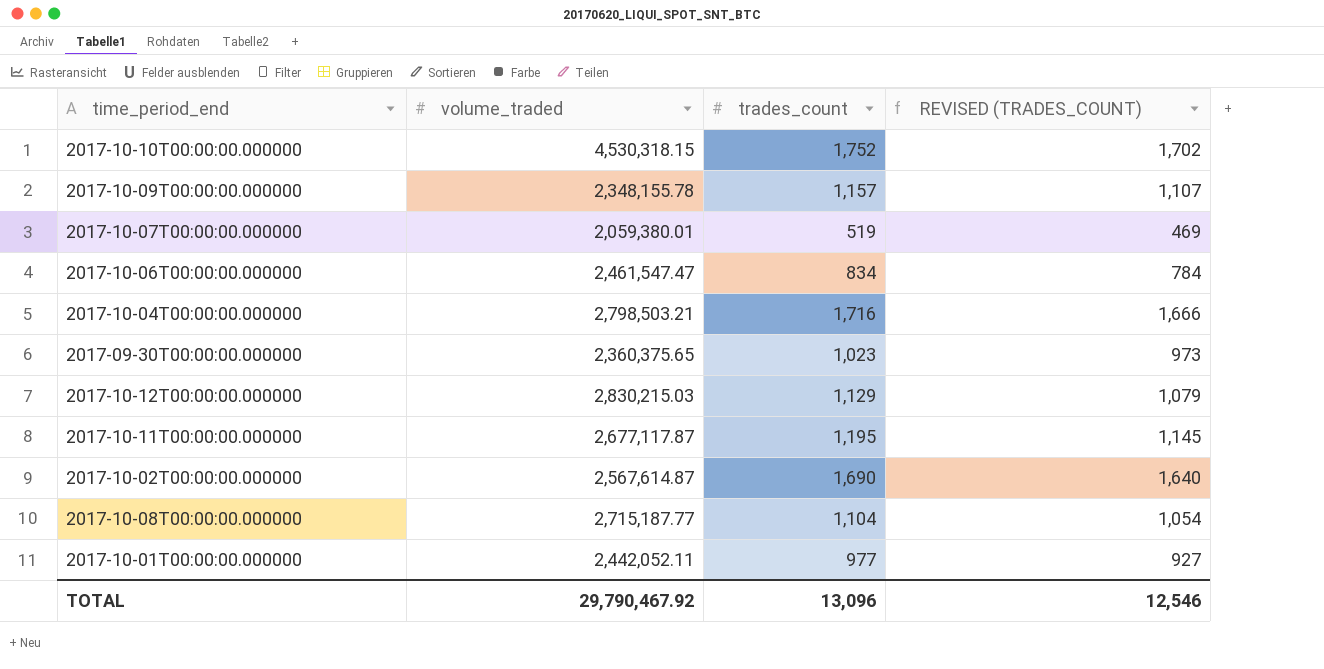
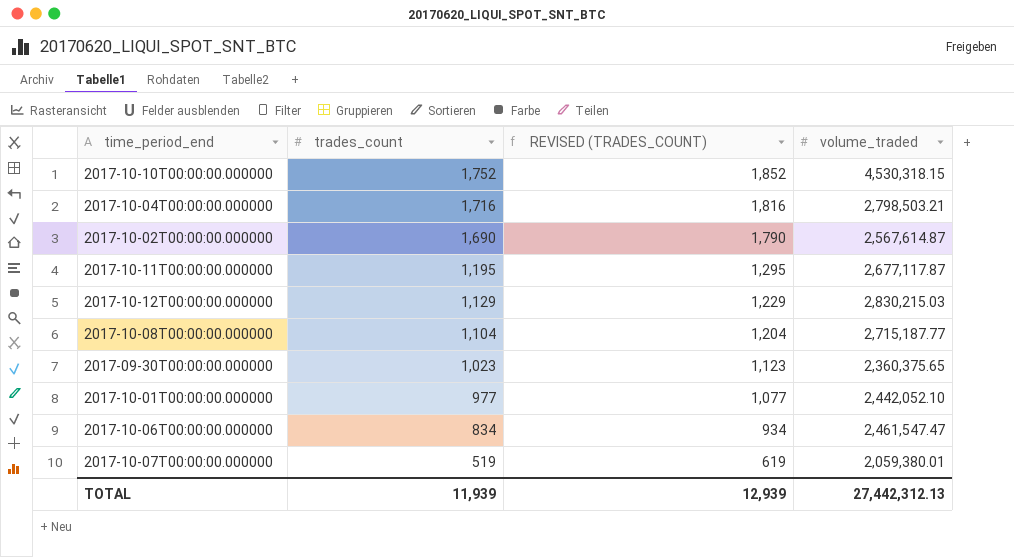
row order: none -> trades_count descending
column REVISED (TRADES_COUNT) | formula: [trades_count] - 50 -> [trades_count] + 100
column volume_traded | position: 2 -> 4
row 2017-10-09T00:00:00.000000: 2,348,155.78 | 1,157 | 1,107 -> none
2017-10-01T00:00:00.000000 | volume_traded: 2,442,052.11 -> 2,442,052.10
TOTAL | trades_count: 13,096 -> 11,939
TOTAL | REVISED (TRADES_COUNT): 12,546 -> 12,939
TOTAL | volume_traded: 29,790,467.92 -> 27,442,312.13

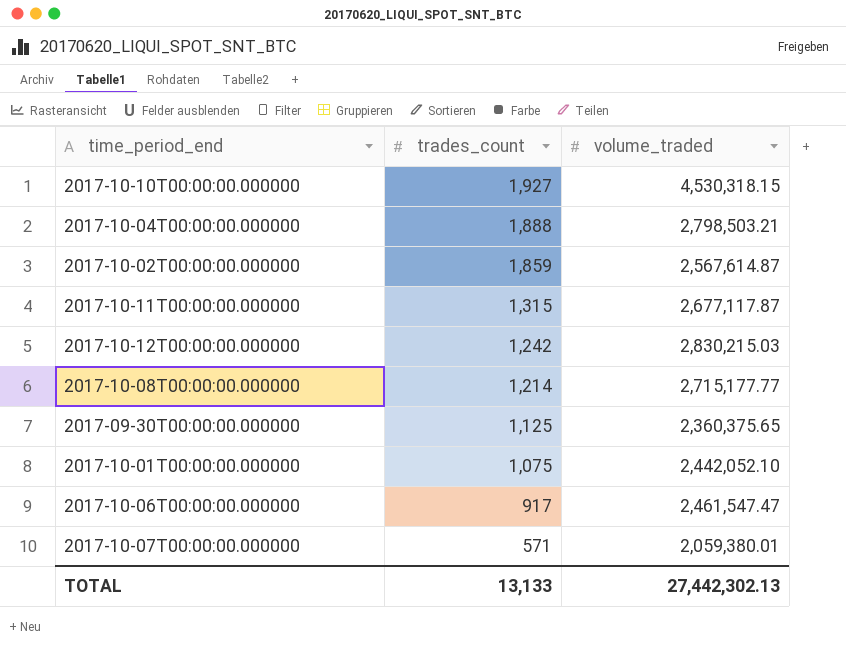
column REVISED (TRADES_COUNT) | formula: [trades_count] + 100 -> none
2017-10-10T00:00:00.000000 | trades_count: 1,752 -> 1,927
2017-10-04T00:00:00.000000 | trades_count: 1,716 -> 1,888
2017-10-02T00:00:00.000000 | trades_count: 1,690 -> 1,859
2017-10-11T00:00:00.000000 | trades_count: 1,195 -> 1,315
2017-10-12T00:00:00.000000 | trades_count: 1,129 -> 1,242
2017-10-08T00:00:00.000000 | trades_count: 1,104 -> 1,214
2017-10-08T00:00:00.000000 | volume_traded: 2,715,187.77 -> 2,715,177.77
2017-09-30T00:00:00.000000 | trades_count: 1,023 -> 1,125
2017-10-01T00:00:00.000000 | trades_count: 977 -> 1,075
2017-10-06T00:00:00.000000 | trades_count: 834 -> 917
2017-10-07T00:00:00.000000 | trades_count: 519 -> 571
TOTAL | trades_count: 11,939 -> 13,133
TOTAL | volume_traded: 27,442,312.13 -> 27,442,302.13

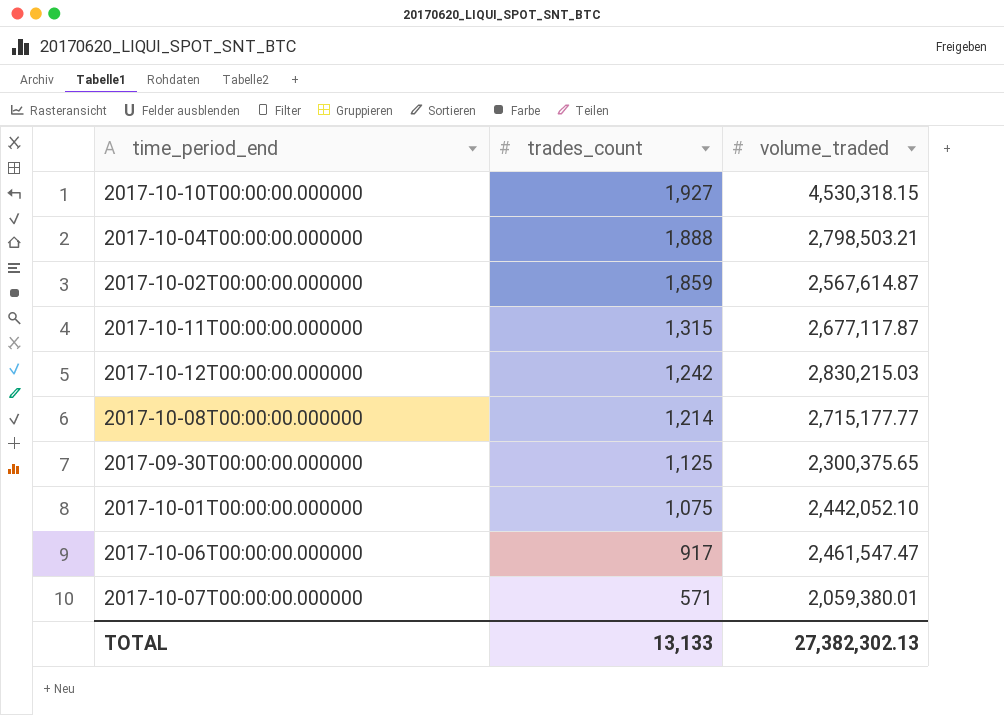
2017-09-30T00:00:00.000000 | volume_traded: 2,360,375.65 -> 2,300,375.65
TOTAL | volume_traded: 27,442,302.13 -> 27,382,302.13

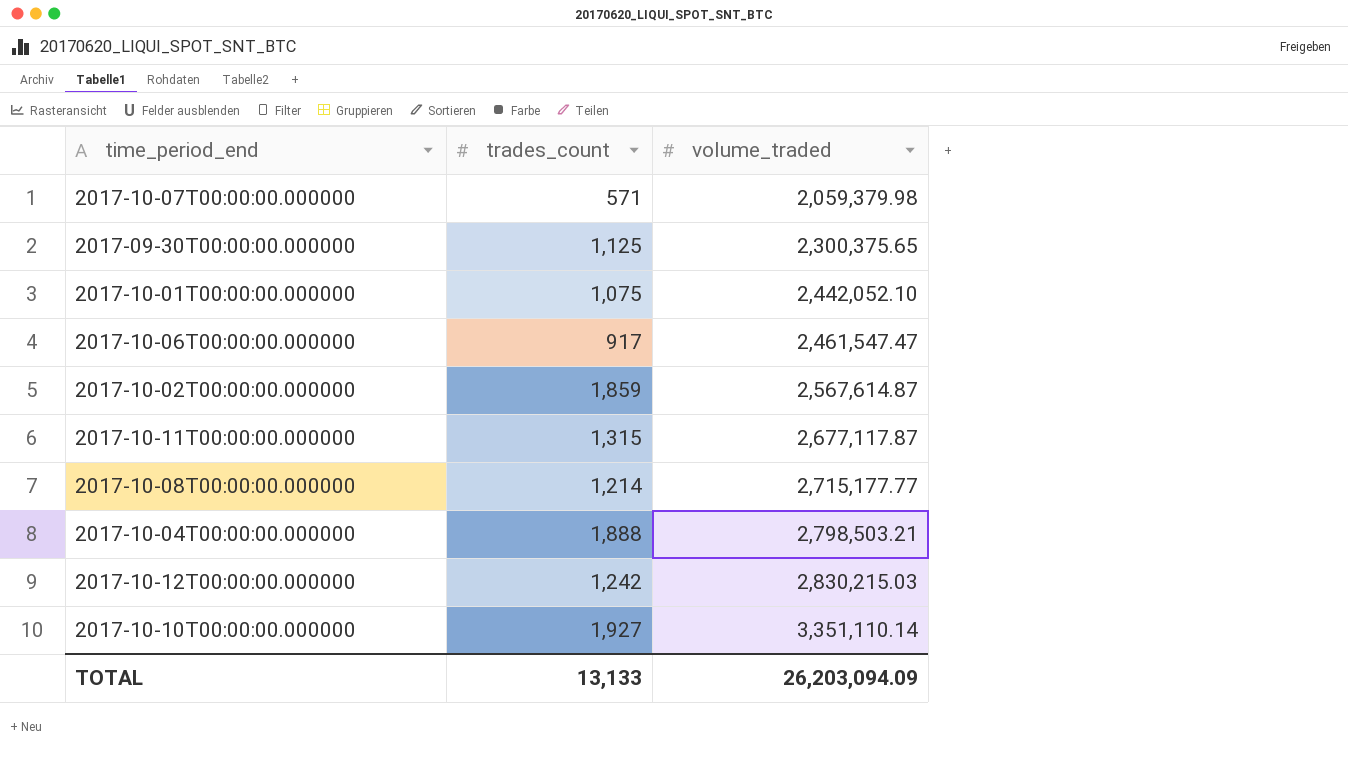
row order: trades_count descending -> volume_traded ascending
2017-10-07T00:00:00.000000 | volume_traded: 2,059,380.01 -> 2,059,379.98
2017-10-10T00:00:00.000000 | volume_traded: 4,530,318.15 -> 3,351,110.14
TOTAL | volume_traded: 27,382,302.13 -> 26,203,094.09

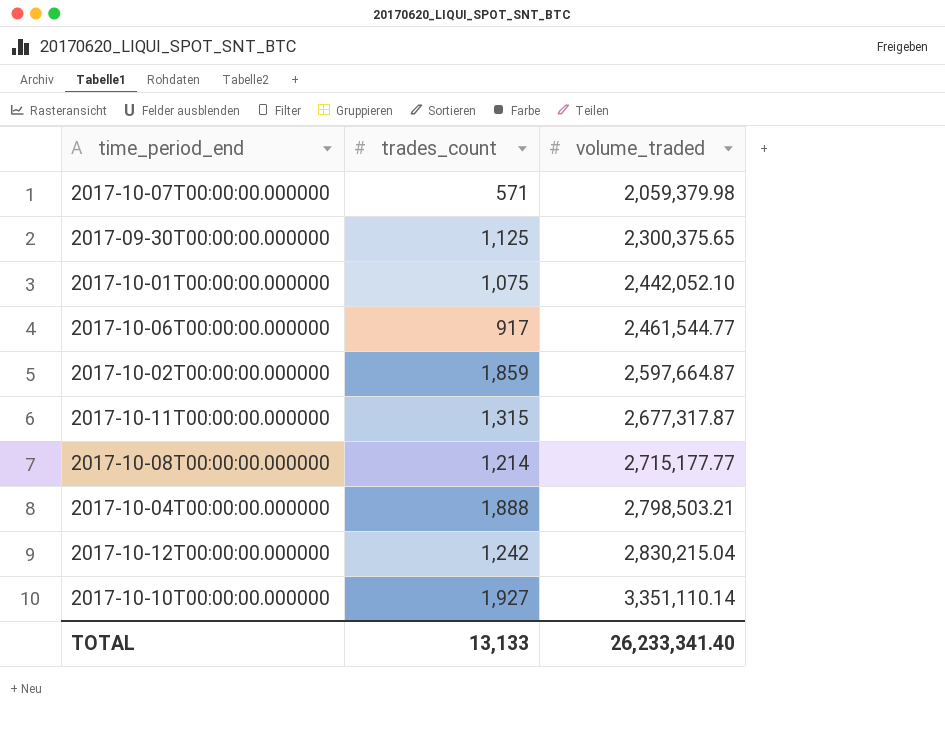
2017-10-06T00:00:00.000000 | volume_traded: 2,461,547.47 -> 2,461,544.77
2017-10-02T00:00:00.000000 | volume_traded: 2,567,614.87 -> 2,597,664.87
2017-10-11T00:00:00.000000 | volume_traded: 2,677,117.87 -> 2,677,317.87
2017-10-12T00:00:00.000000 | volume_traded: 2,830,215.03 -> 2,830,215.04
TOTAL | volume_traded: 26,203,094.09 -> 26,233,341.40

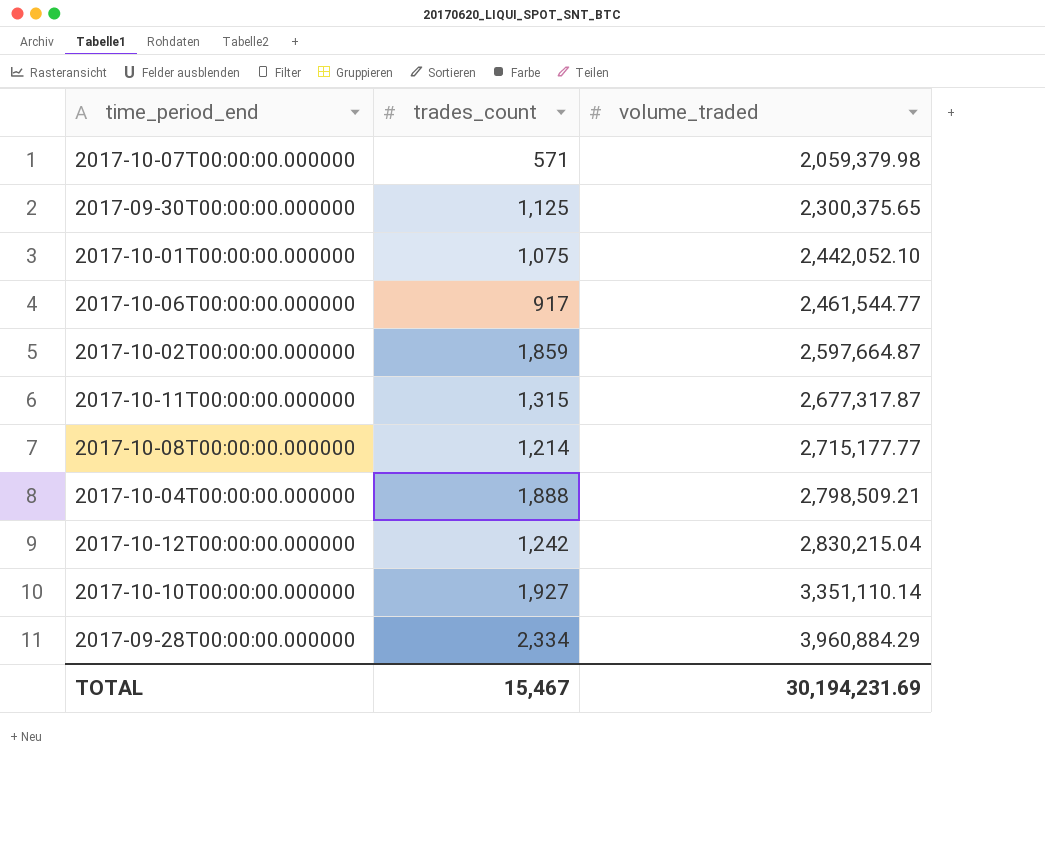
2017-10-04T00:00:00.000000 | volume_traded: 2,798,503.21 -> 2,798,509.21
row 2017-09-28T00:00:00.000000: none -> 2,334 | 3,960,884.29
TOTAL | trades_count: 13,133 -> 15,467
TOTAL | volume_traded: 26,233,341.40 -> 30,194,231.69

